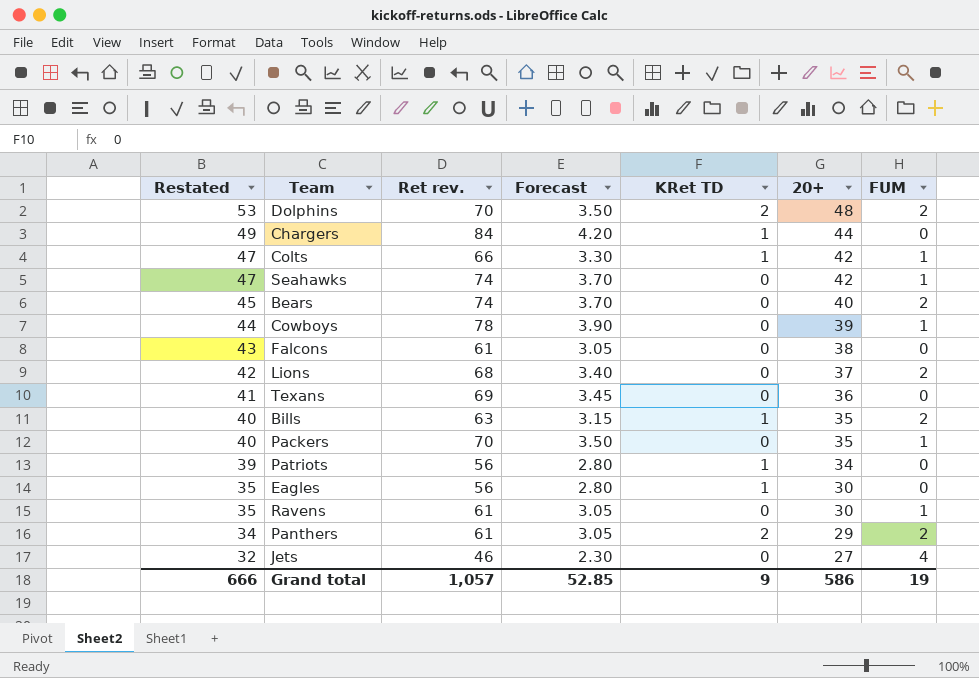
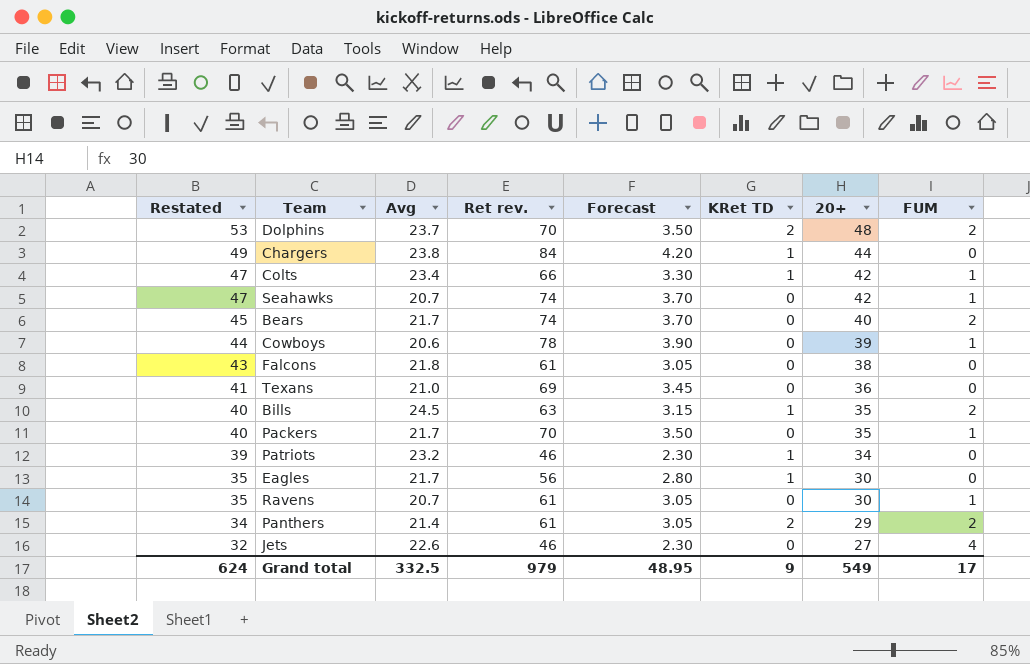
column Avg | position: none -> 3
row Lions: 42 | 68 | 3.40 | 0 | 37 | 2 -> none
Patriots | Ret rev.: 56 -> 46
Patriots | Forecast: 2.80 -> 2.30
Grand total | Restated: 666 -> 624
Grand total | Ret rev.: 1,057 -> 979
Grand total | Forecast: 52.85 -> 48.95
Grand total | 20+: 586 -> 549
Grand total | FUM: 19 -> 17

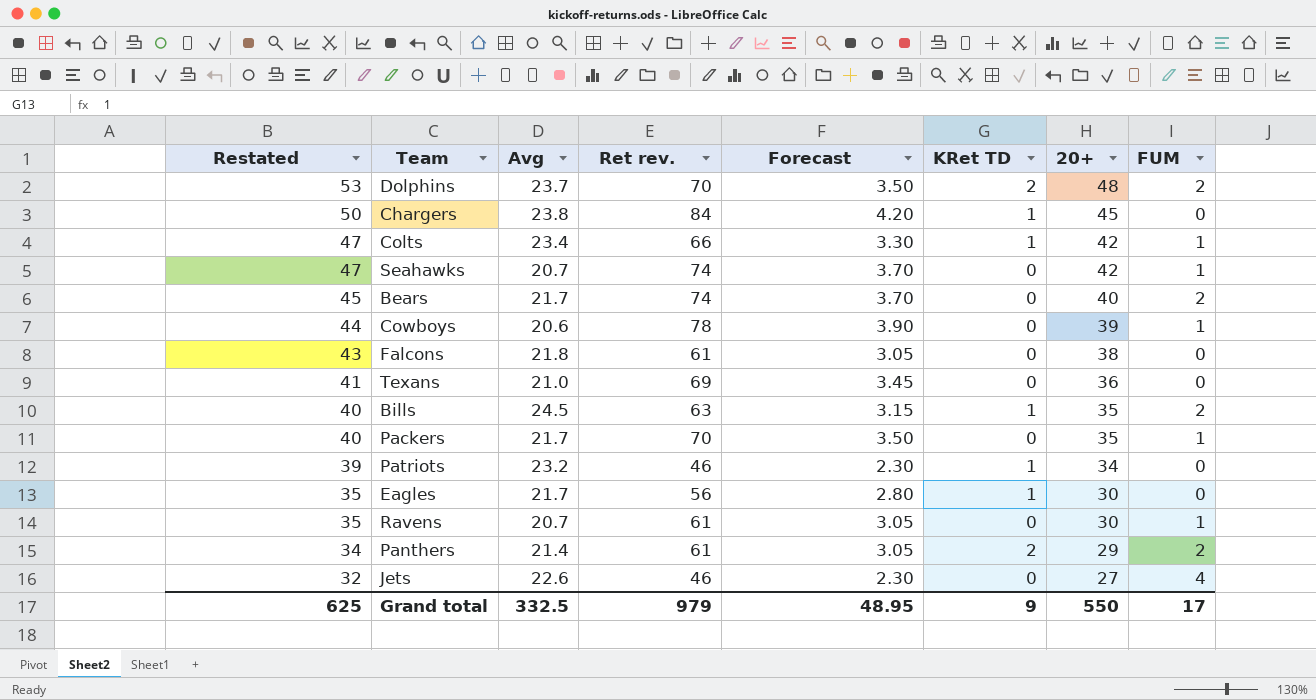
Chargers | Restated: 49 -> 50
Chargers | 20+: 44 -> 45
Grand total | Restated: 624 -> 625
Grand total | 20+: 549 -> 550

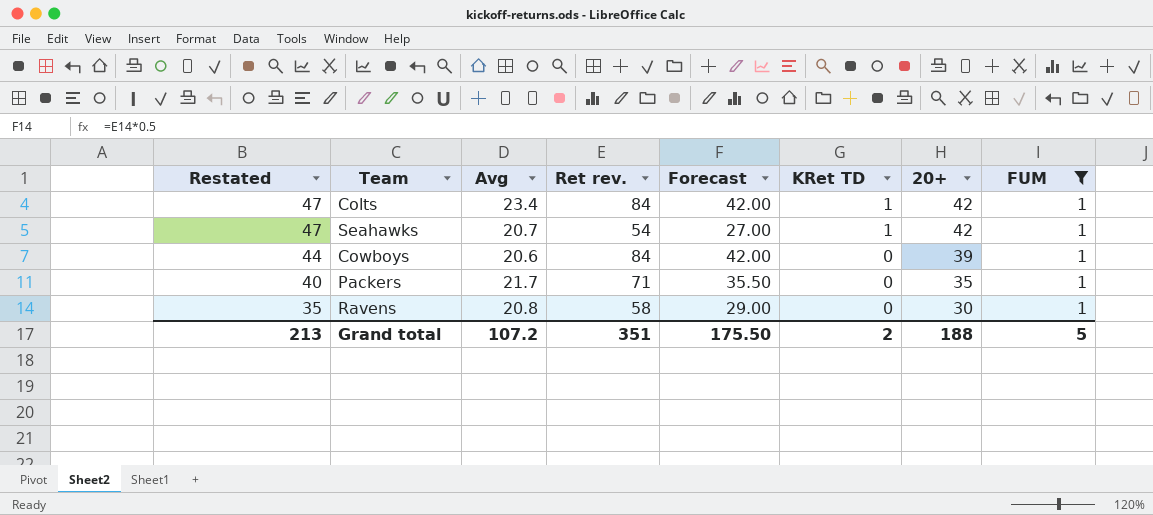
filter: none -> FUM = 1
column Forecast | formula: [Ret rev.] * 0.05 -> [Ret rev.] * 0.5
Colts | Ret rev.: 66 -> 84
Seahawks | Ret rev.: 74 -> 54
Seahawks | KRet TD: 0 -> 1
Cowboys | Ret rev.: 78 -> 84
Packers | Ret rev.: 70 -> 71
Ravens | Avg: 20.7 -> 20.8
Ravens | Ret rev.: 61 -> 58
Grand total | Restated: 625 -> 213
Grand total | Avg: 332.5 -> 107.2
Grand total | Ret rev.: 979 -> 351
Grand total | Forecast: 48.95 -> 175.50
Grand total | KRet TD: 9 -> 2
Grand total | 20+: 550 -> 188
Grand total | FUM: 17 -> 5

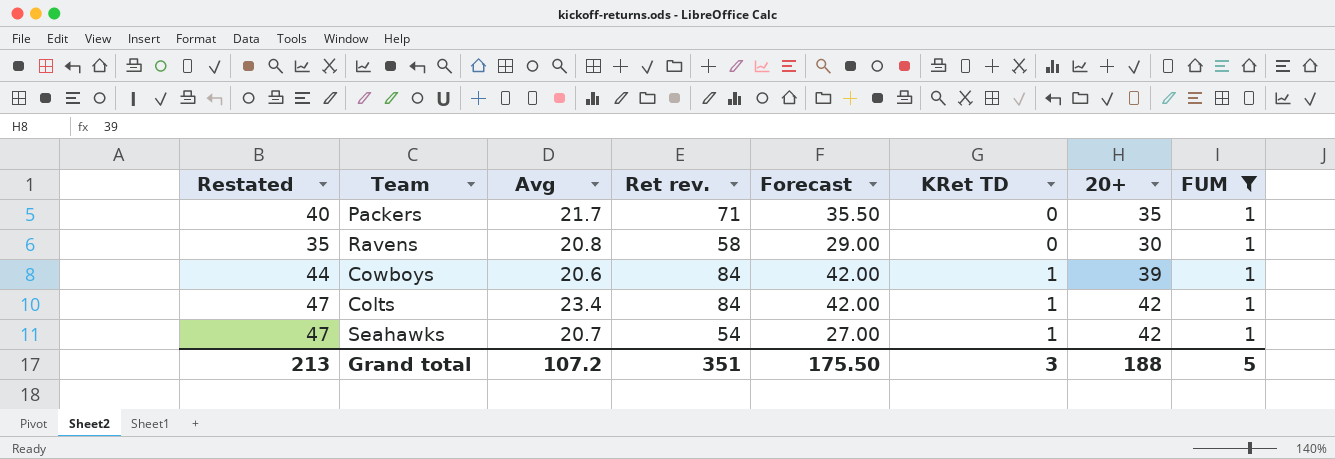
row order: Restated descending -> KRet TD ascending
Cowboys | KRet TD: 0 -> 1
Grand total | KRet TD: 2 -> 3

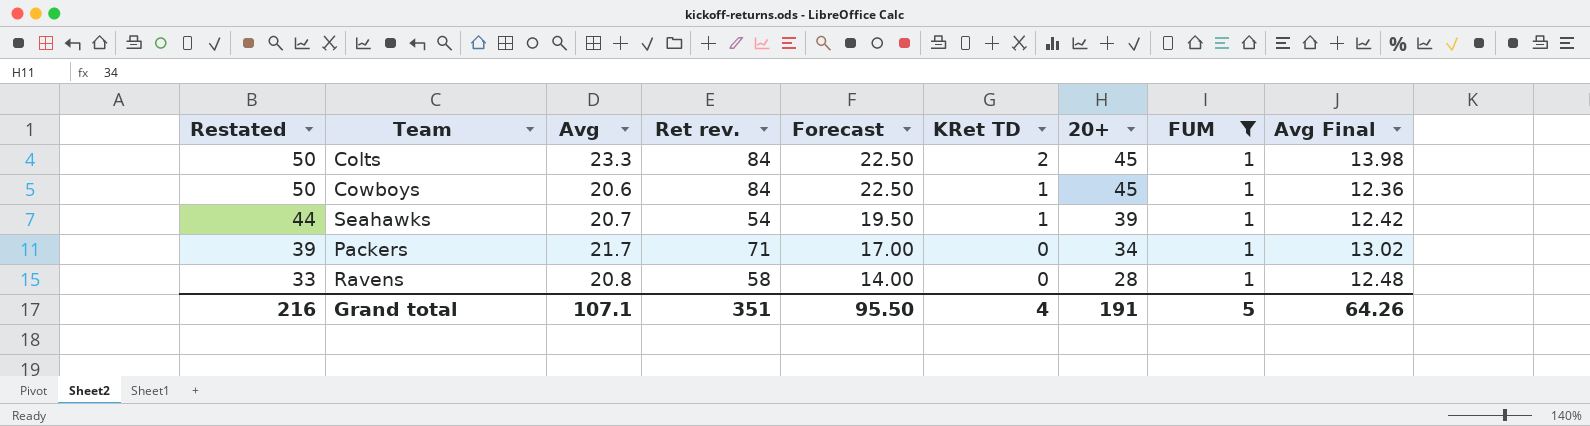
row order: KRet TD ascending -> Restated descending
column Forecast | formula: [Ret rev.] * 0.5 -> [20+] * 0.5
column Avg Final | formula: none -> [Avg] * 0.6
Colts | Restated: 47 -> 50
Colts | Avg: 23.4 -> 23.3
Colts | KRet TD: 1 -> 2
Colts | 20+: 42 -> 45
Cowboys | Restated: 44 -> 50
Cowboys | 20+: 39 -> 45
Seahawks | Restated: 47 -> 44
Seahawks | 20+: 42 -> 39
Packers | Restated: 40 -> 39
Packers | 20+: 35 -> 34
Ravens | Restated: 35 -> 33
Ravens | 20+: 30 -> 28
Grand total | Restated: 213 -> 216
Grand total | Avg: 107.2 -> 107.1
Grand total | Forecast: 175.50 -> 95.50
Grand total | KRet TD: 3 -> 4
Grand total | 20+: 188 -> 191

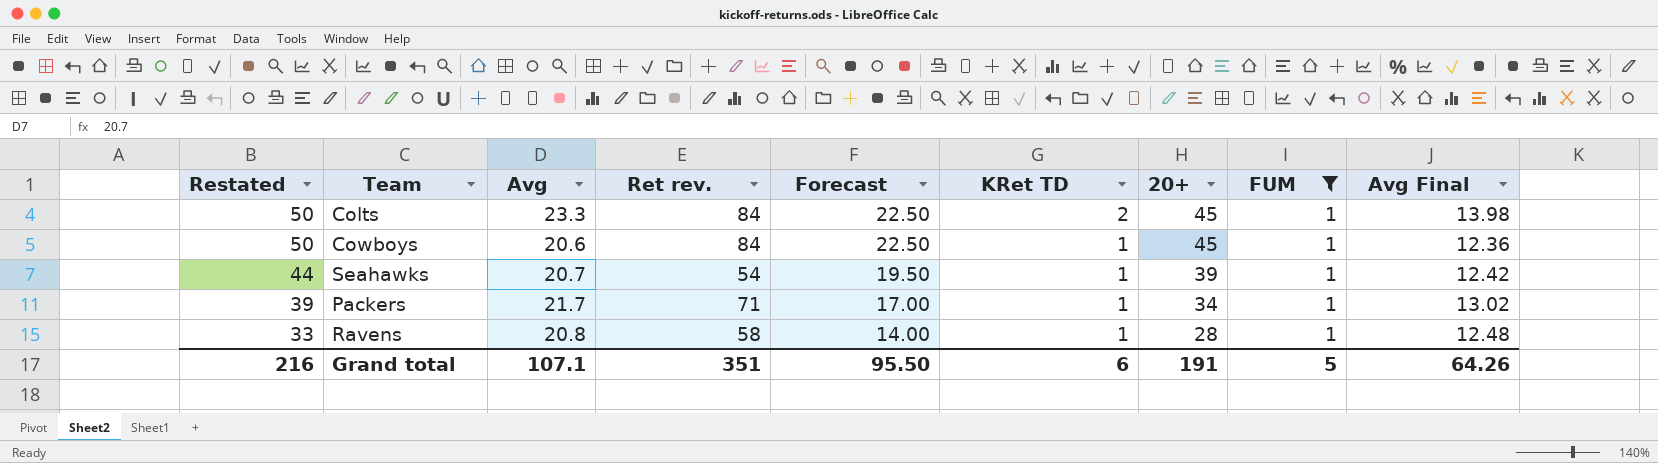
Packers | KRet TD: 0 -> 1
Ravens | KRet TD: 0 -> 1
Grand total | KRet TD: 4 -> 6

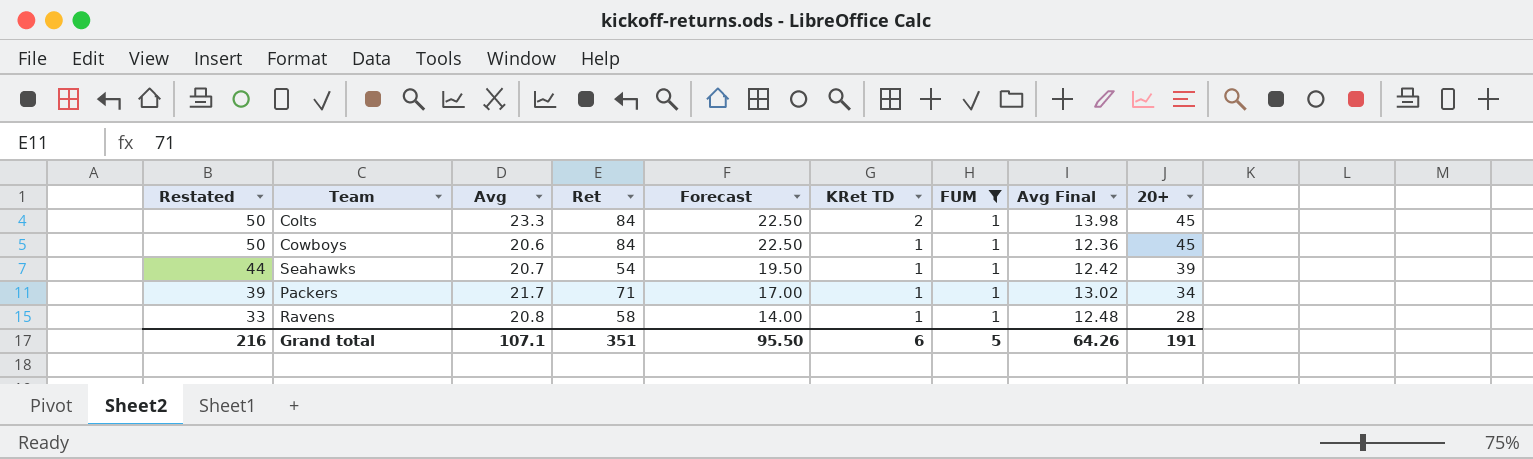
column name: Ret rev. -> Ret
column 20+ | position: 7 -> 9

